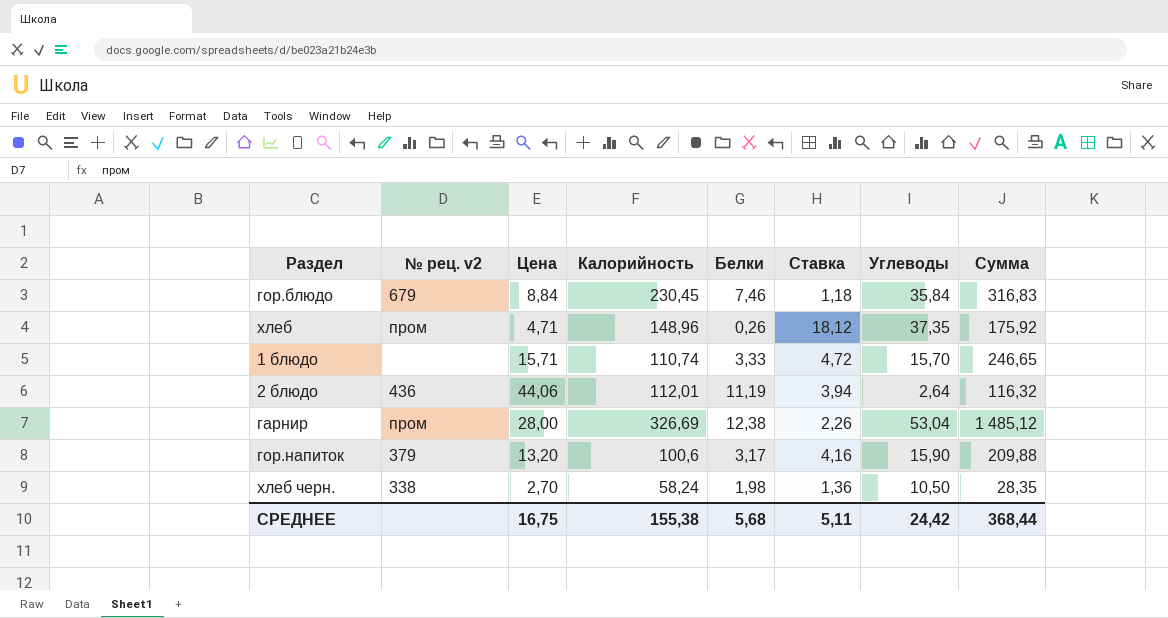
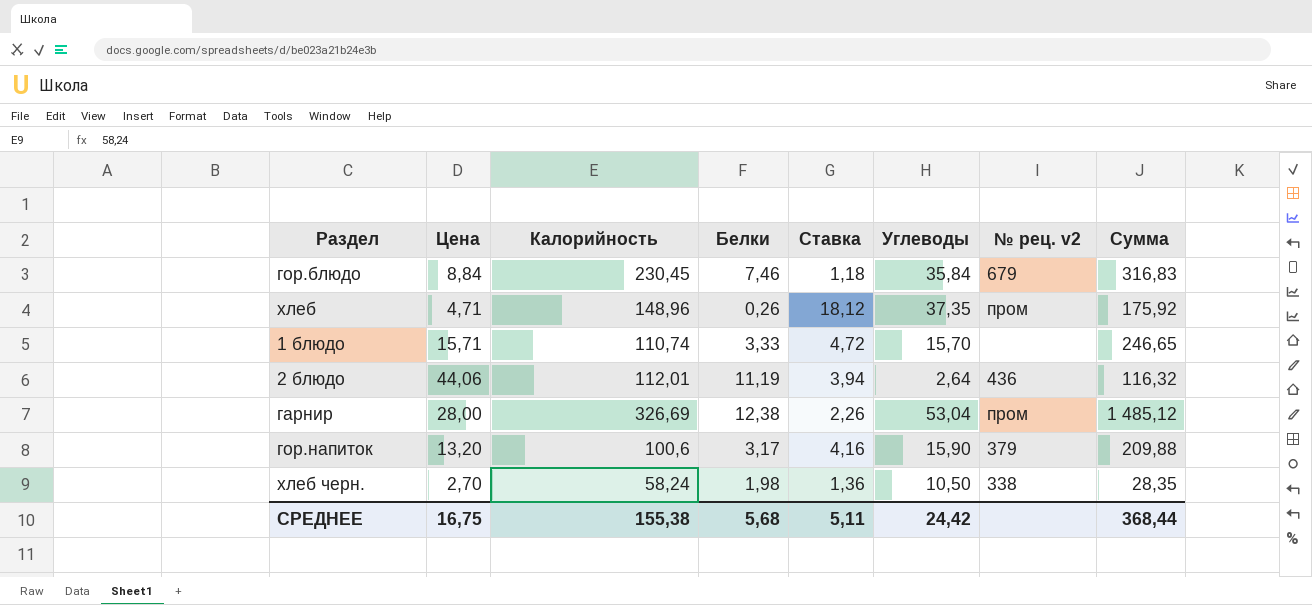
column № рец. v2 | position: 2 -> 7

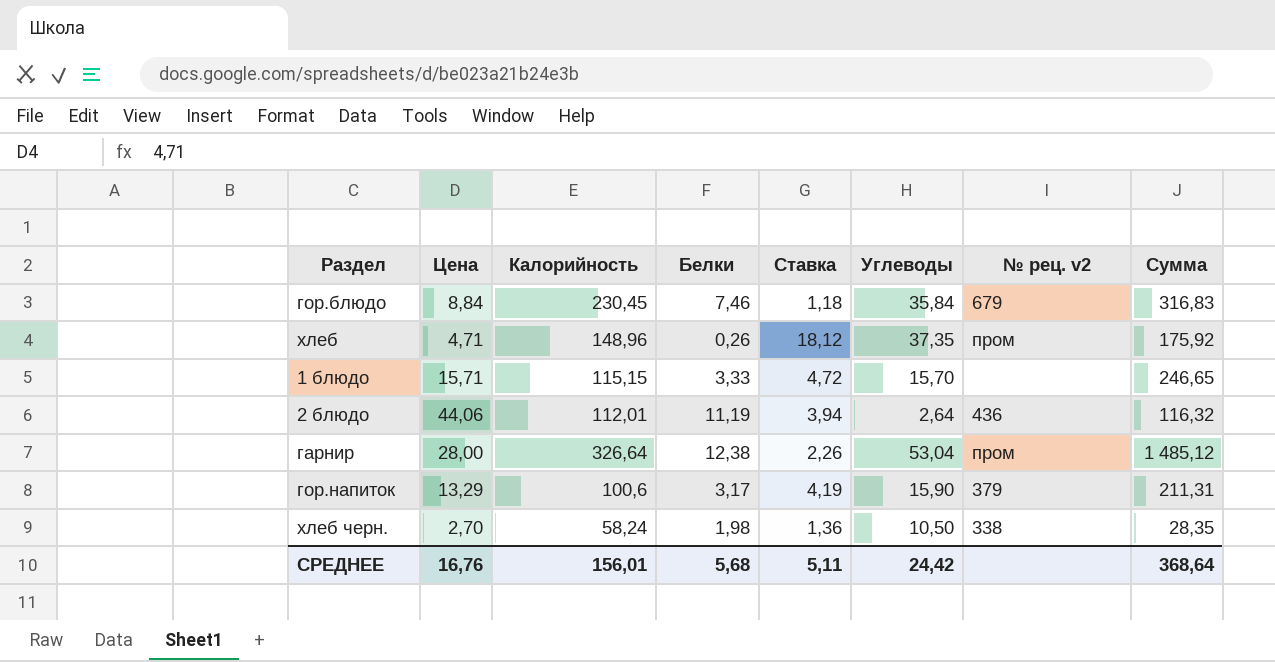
1 блюдо | Калорийность: 110,74 -> 115,15
гарнир | Калорийность: 326,69 -> 326,64
гор.напиток | Цена: 13,20 -> 13,29
гор.напиток | Ставка: 4,16 -> 4,19
гор.напиток | Сумма: 209,88 -> 211,31
СРЕДНЕЕ | Цена: 16,75 -> 16,76
СРЕДНЕЕ | Калорийность: 155,38 -> 156,01
СРЕДНЕЕ | Сумма: 368,44 -> 368,64

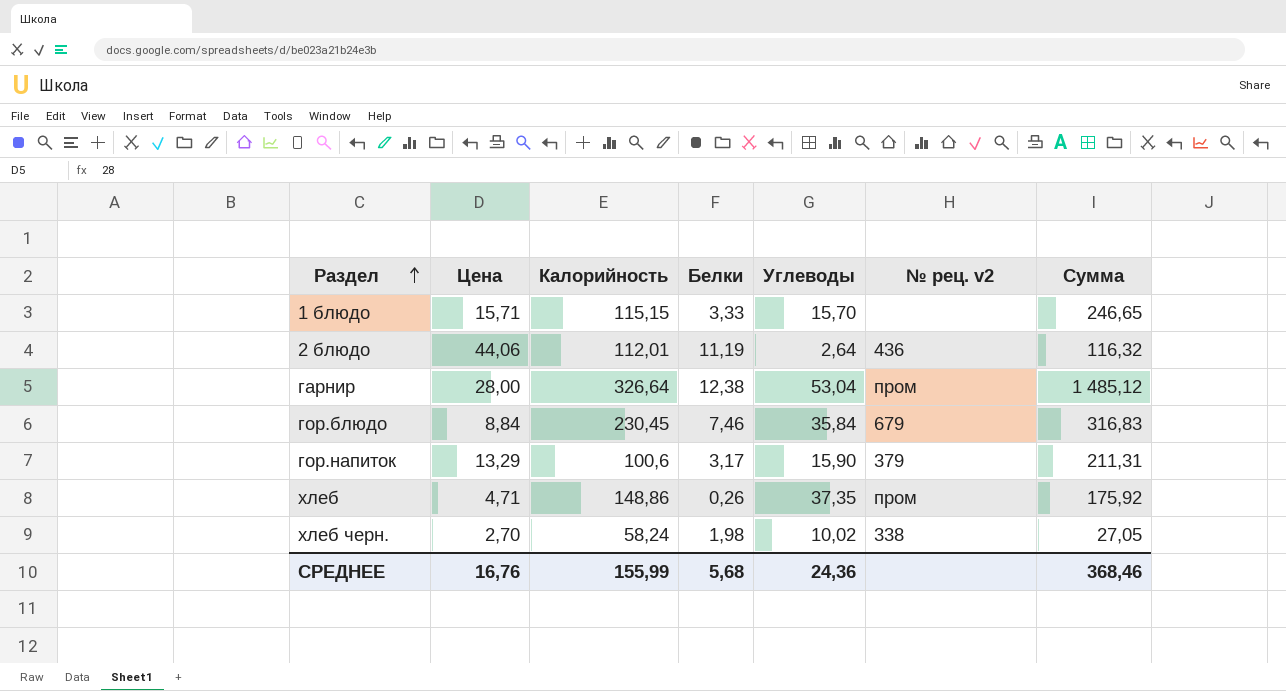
row order: none -> Раздел ascending
column Ставка | formula: [Цена] / [Белки] -> none
хлеб | Калорийность: 148,96 -> 148,86
хлеб черн. | Углеводы: 10,50 -> 10,02
хлеб черн. | Сумма: 28,35 -> 27,05
СРЕДНЕЕ | Калорийность: 156,01 -> 155,99
СРЕДНЕЕ | Углеводы: 24,42 -> 24,36
СРЕДНЕЕ | Сумма: 368,64 -> 368,46

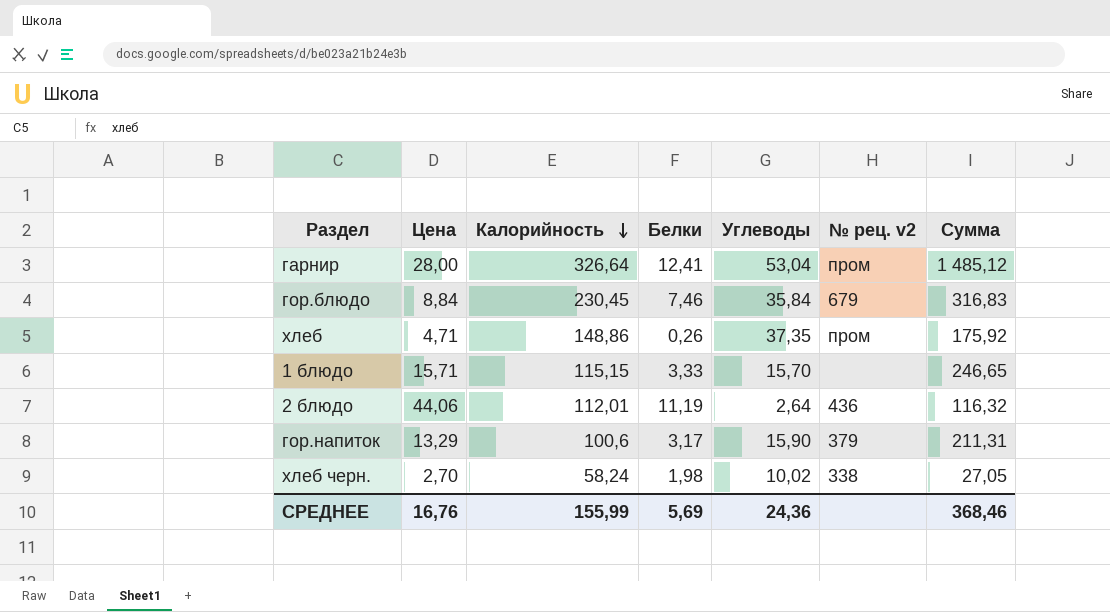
row order: Раздел ascending -> Калорийность descending
гарнир | Белки: 12,38 -> 12,41
СРЕДНЕЕ | Белки: 5,68 -> 5,69

